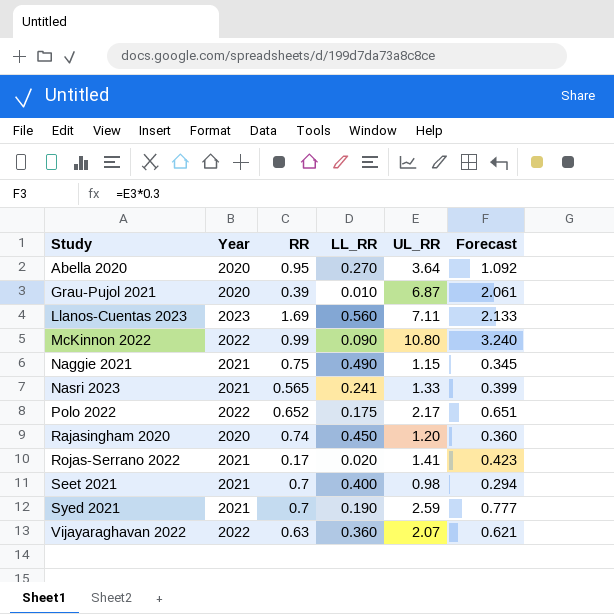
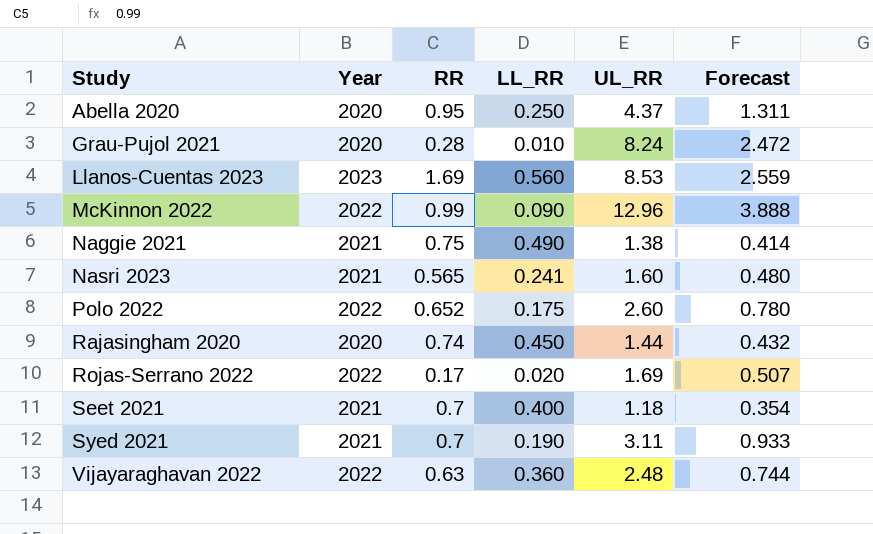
Abella 2020 | LL_RR: 0.270 -> 0.250
Abella 2020 | UL_RR: 3.64 -> 4.37
Abella 2020 | Forecast: 1.092 -> 1.311
Grau-Pujol 2021 | RR: 0.39 -> 0.28
Grau-Pujol 2021 | UL_RR: 6.87 -> 8.24
Grau-Pujol 2021 | Forecast: 2.061 -> 2.472
Llanos-Cuentas 2023 | UL_RR: 7.11 -> 8.53
Llanos-Cuentas 2023 | Forecast: 2.133 -> 2.559
McKinnon 2022 | UL_RR: 10.80 -> 12.96
McKinnon 2022 | Forecast: 3.240 -> 3.888
Naggie 2021 | UL_RR: 1.15 -> 1.38
Naggie 2021 | Forecast: 0.345 -> 0.414
Nasri 2023 | UL_RR: 1.33 -> 1.60
Nasri 2023 | Forecast: 0.399 -> 0.480
Polo 2022 | UL_RR: 2.17 -> 2.60
Polo 2022 | Forecast: 0.651 -> 0.780
Rajasingham 2020 | UL_RR: 1.20 -> 1.44
Rajasingham 2020 | Forecast: 0.360 -> 0.432
Rojas-Serrano 2022 | Year: 2021 -> 2022
Rojas-Serrano 2022 | UL_RR: 1.41 -> 1.69
Rojas-Serrano 2022 | Forecast: 0.423 -> 0.507
Seet 2021 | UL_RR: 0.98 -> 1.18
Seet 2021 | Forecast: 0.294 -> 0.354
Syed 2021 | UL_RR: 2.59 -> 3.11
Syed 2021 | Forecast: 0.777 -> 0.933
Vijayaraghavan 2022 | UL_RR: 2.07 -> 2.48
Vijayaraghavan 2022 | Forecast: 0.621 -> 0.744

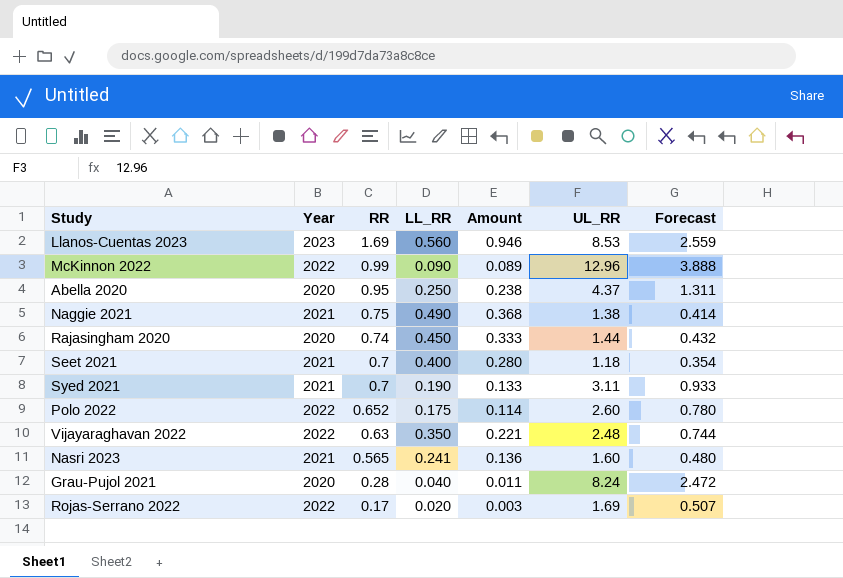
row order: Study ascending -> RR descending
column Amount | formula: none -> [RR] * [LL_RR]
Vijayaraghavan 2022 | LL_RR: 0.360 -> 0.350
Grau-Pujol 2021 | LL_RR: 0.010 -> 0.040

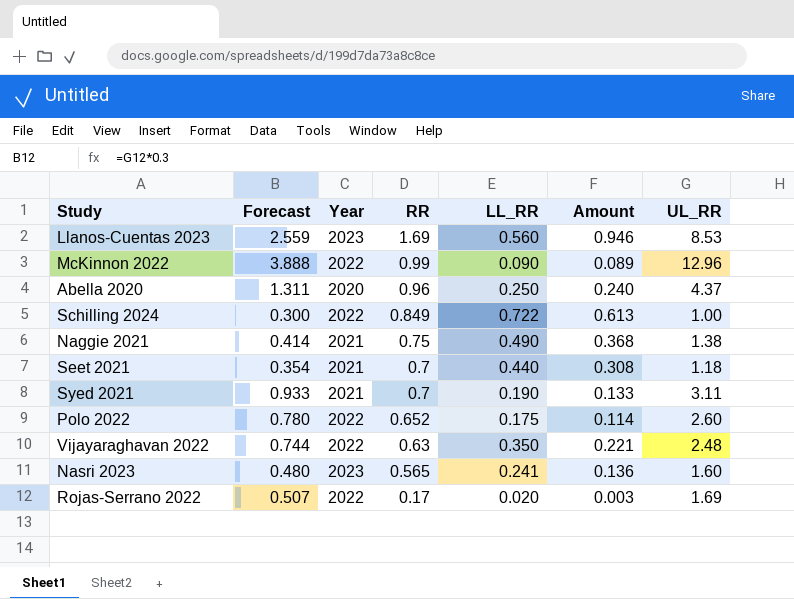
column Forecast | position: 7 -> 2
row Rajasingham 2020: 2020 | 0.74 | 0.450 | 0.333 | 1.44 | 0.432 -> none
row Grau-Pujol 2021: 2020 | 0.28 | 0.040 | 0.011 | 8.24 | 2.472 -> none
Abella 2020 | RR: 0.95 -> 0.96
Abella 2020 | Amount: 0.238 -> 0.240
row Schilling 2024: none -> 0.300 | 2022 | 0.849 | 0.722 | 0.613 | 1.00
Seet 2021 | LL_RR: 0.400 -> 0.440
Seet 2021 | Amount: 0.280 -> 0.308
Nasri 2023 | Year: 2021 -> 2023

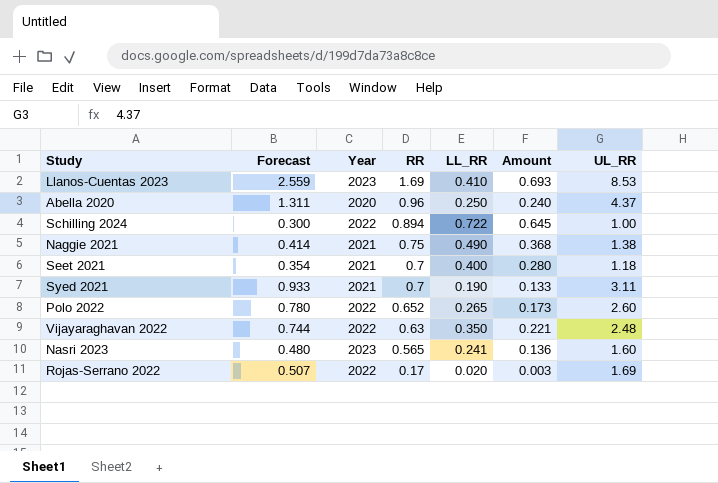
row McKinnon 2022: 3.888 | 2022 | 0.99 | 0.090 | 0.089 | 12.96 -> none
Llanos-Cuentas 2023 | LL_RR: 0.560 -> 0.410
Llanos-Cuentas 2023 | Amount: 0.946 -> 0.693
Schilling 2024 | RR: 0.849 -> 0.894
Schilling 2024 | Amount: 0.613 -> 0.645
Seet 2021 | LL_RR: 0.440 -> 0.400
Seet 2021 | Amount: 0.308 -> 0.280
Polo 2022 | LL_RR: 0.175 -> 0.265
Polo 2022 | Amount: 0.114 -> 0.173

